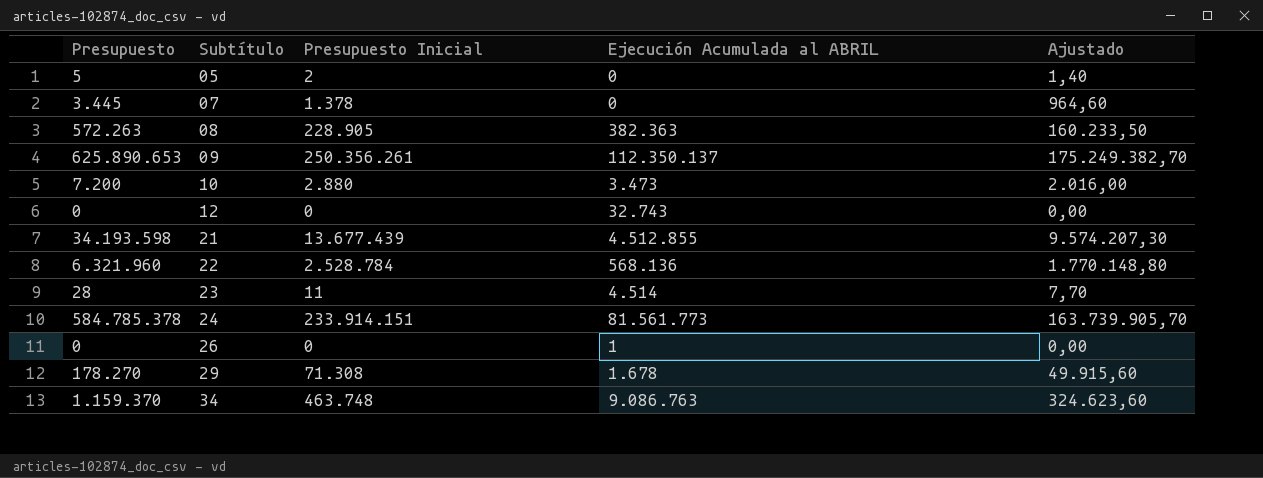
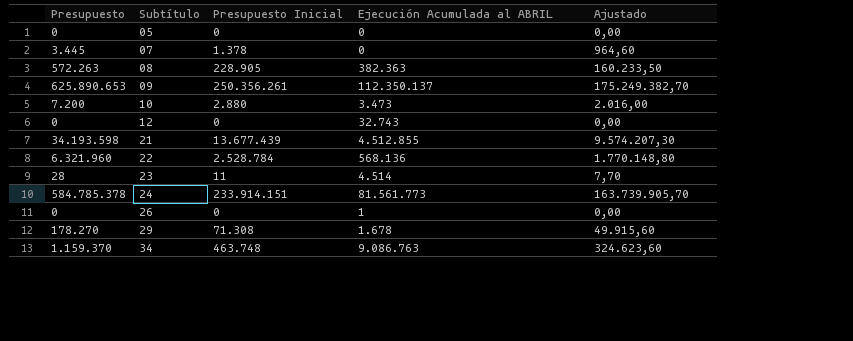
05 | Presupuesto: 5 -> 0
05 | Presupuesto Inicial: 2 -> 0
05 | Ajustado: 1,40 -> 0,00

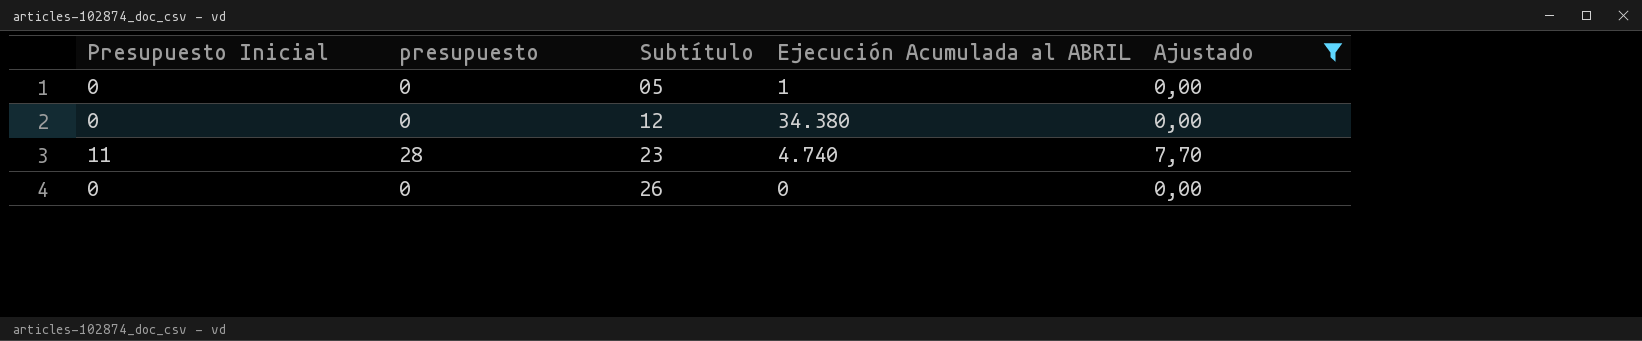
filter: none -> Ajustado <= 7,70
column Presupuesto Inicial | position: 3 -> 1
column name: Presupuesto -> presupuesto
05 | Ejecución Acumulada al ABRIL: 0 -> 1
12 | Ejecución Acumulada al ABRIL: 32.743 -> 34.380
23 | Ejecución Acumulada al ABRIL: 4.514 -> 4.740
26 | Ejecución Acumulada al ABRIL: 1 -> 0

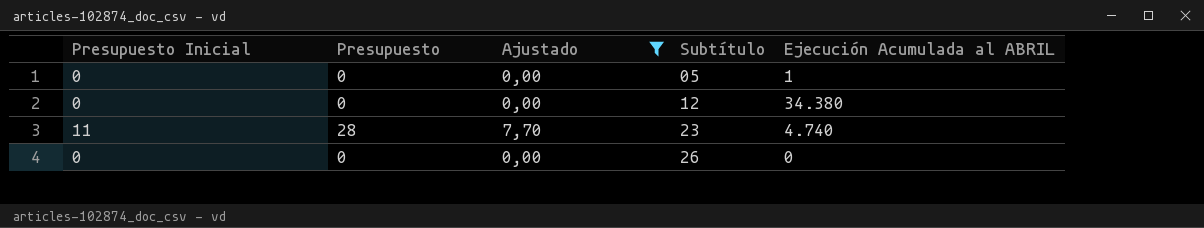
column name: presupuesto -> Presupuesto
column Ajustado | position: 5 -> 3

